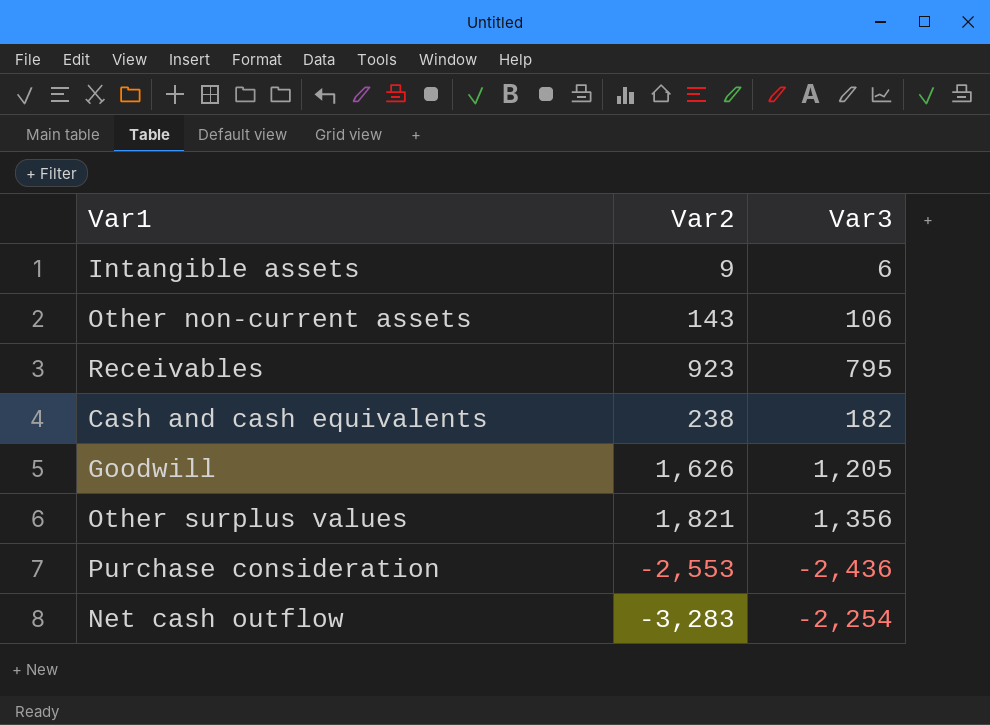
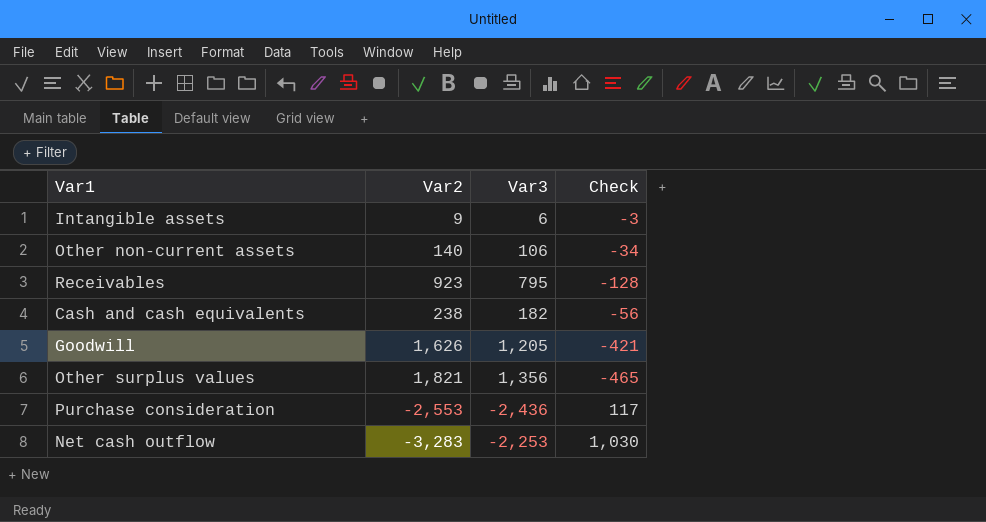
column Check | formula: none -> [Var3] - [Var2]
Other non-current assets | Var2: 143 -> 140
Net cash outflow | Var3: -2,254 -> -2,253

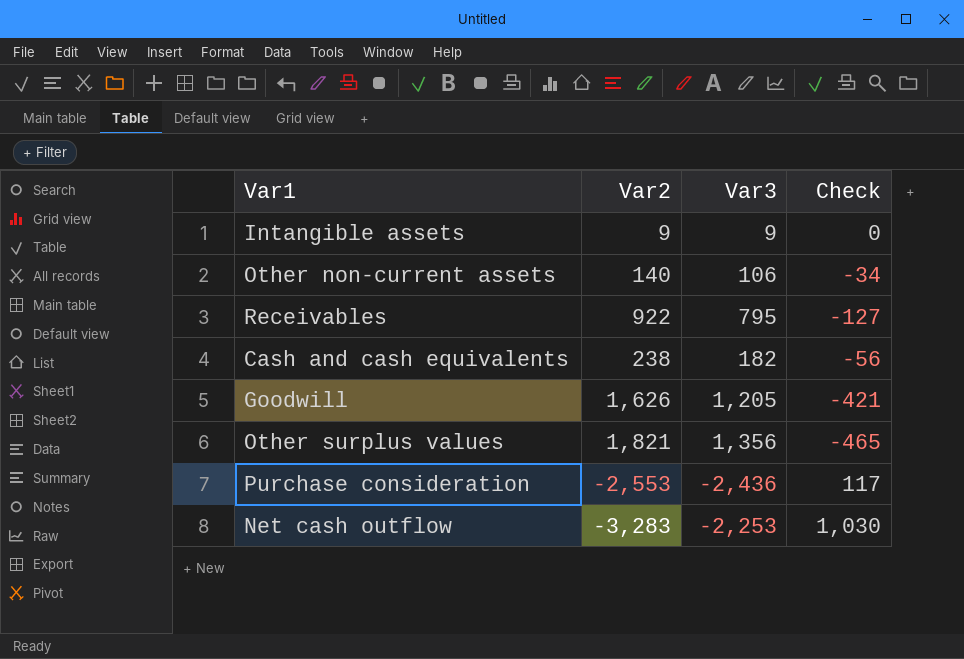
Intangible assets | Var3: 6 -> 9
Intangible assets | Check: -3 -> 0
Receivables | Var2: 923 -> 922
Receivables | Check: -128 -> -127

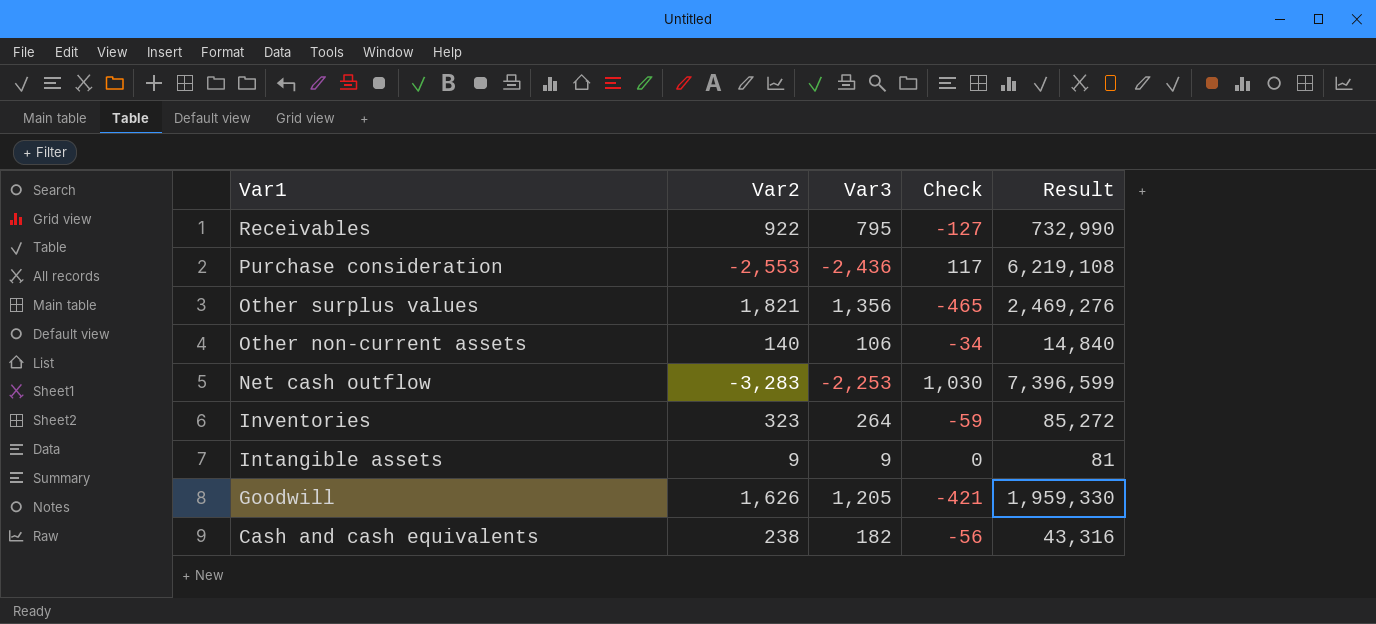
row order: none -> Var1 descending
column Result | formula: none -> [Var2] * [Var3]
row Inventories: none -> 323 | 264 | -59 | 85,272

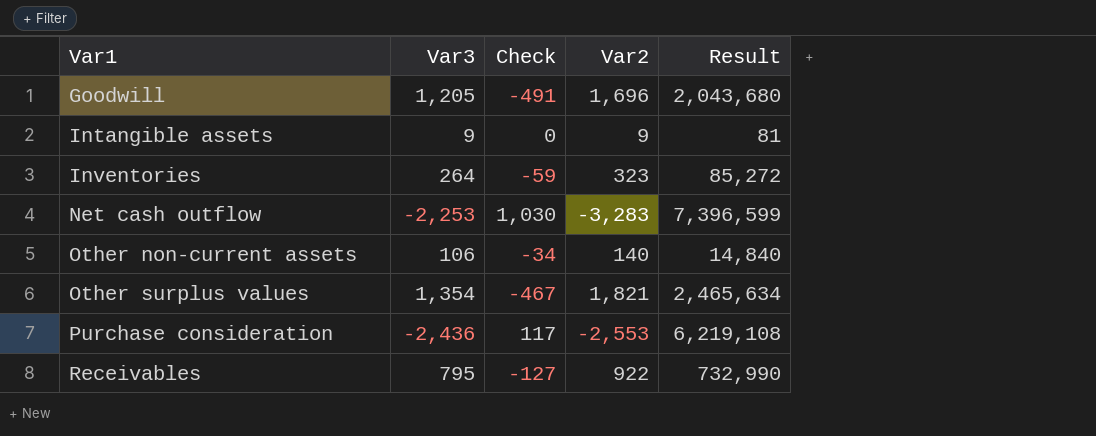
row order: Var1 descending -> Var1 ascending
column Var2 | position: 2 -> 4
row Cash and cash equivalents: 238 | 182 | -56 | 43,316 -> none
Goodwill | Check: -421 -> -491
Goodwill | Var2: 1,626 -> 1,696
Goodwill | Result: 1,959,330 -> 2,043,680
Other surplus values | Var3: 1,356 -> 1,354
Other surplus values | Check: -465 -> -467
Other surplus values | Result: 2,469,276 -> 2,465,634

